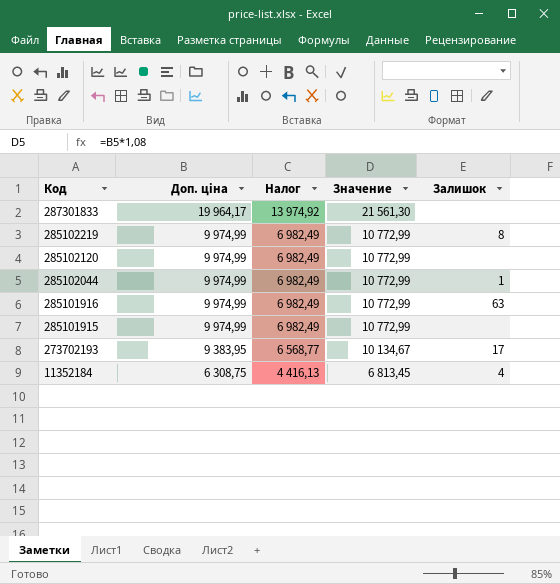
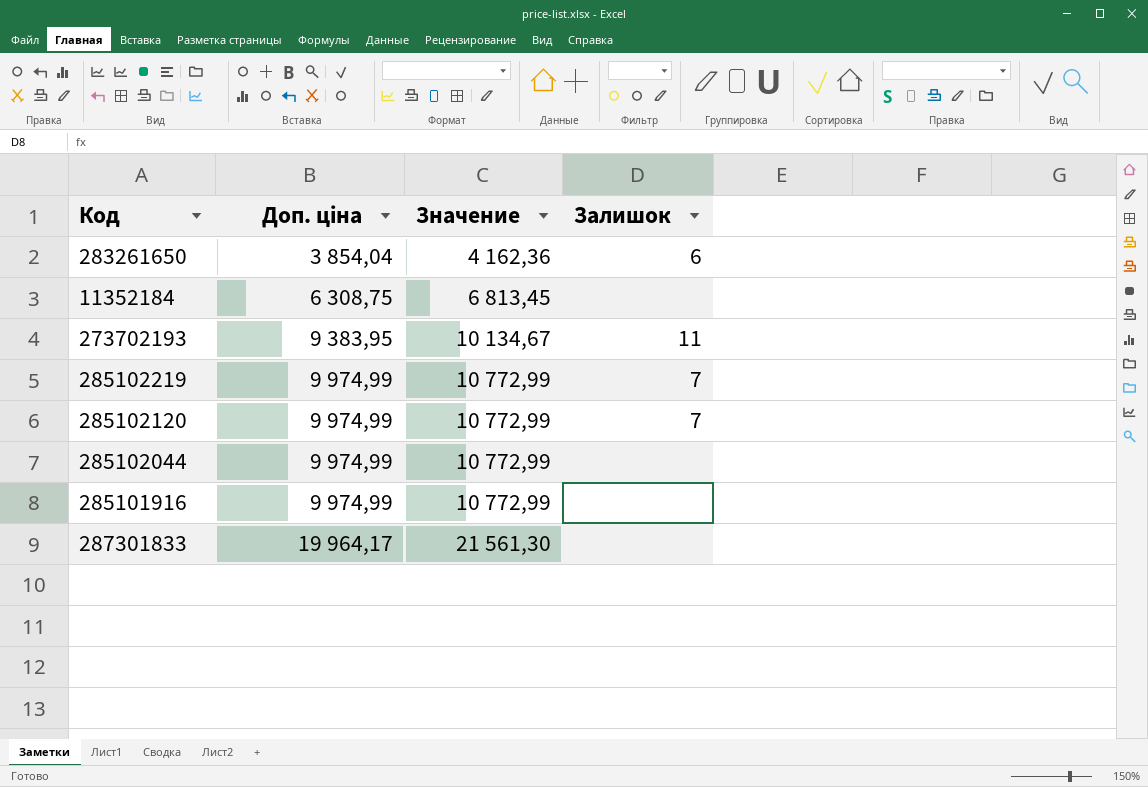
row order: Код descending -> Доп. ціна ascending
column Налог | formula: [Доп. ціна] * 0,7 -> none
row 285101915: 9 974,99 | 6 982,49 | 10 772,99 | none -> none
row 283261650: none -> 3 854,04 | 4 162,36 | 6
11352184 | Залишок: 4 -> none
273702193 | Залишок: 17 -> 11
285102219 | Залишок: 8 -> 7
285102120 | Залишок: none -> 7
285102044 | Залишок: 1 -> none
285101916 | Залишок: 63 -> none

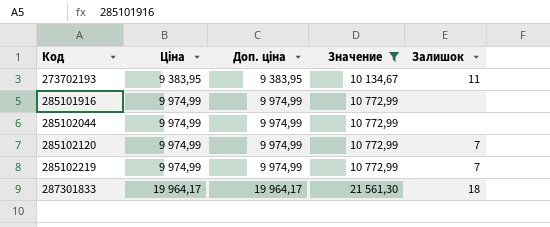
filter: none -> Значение >= 10 134,67
row order: Доп. ціна ascending -> Код ascending
column Ціна | position: none -> 2
287301833 | Залишок: none -> 18

